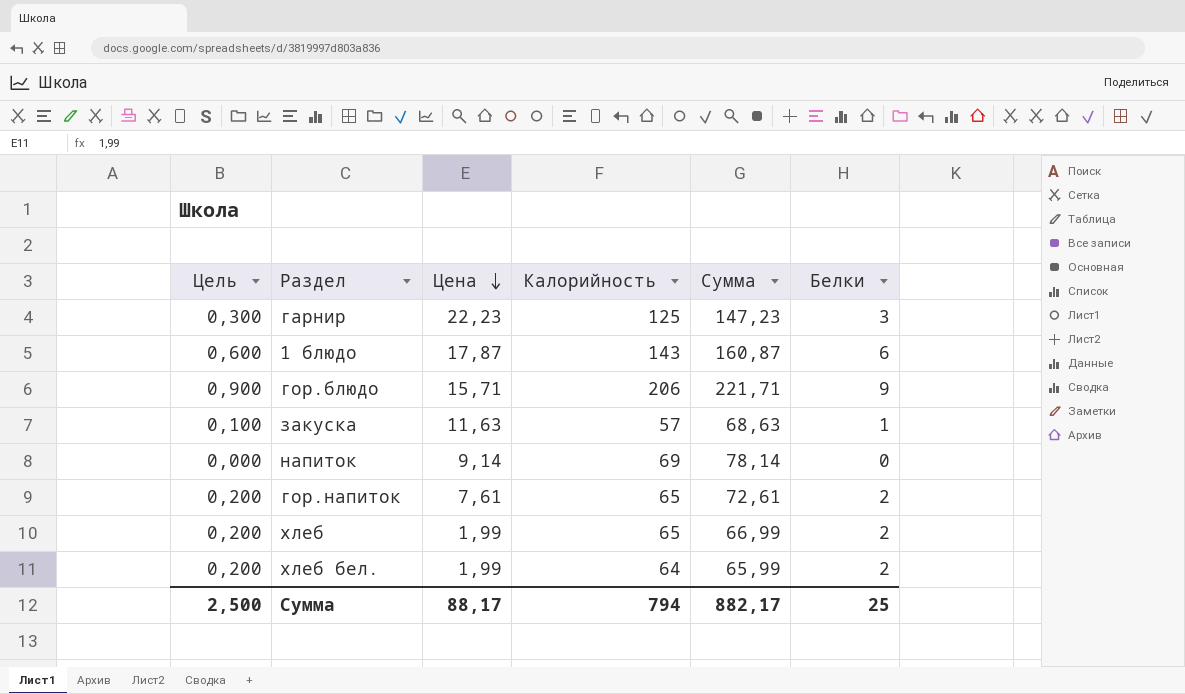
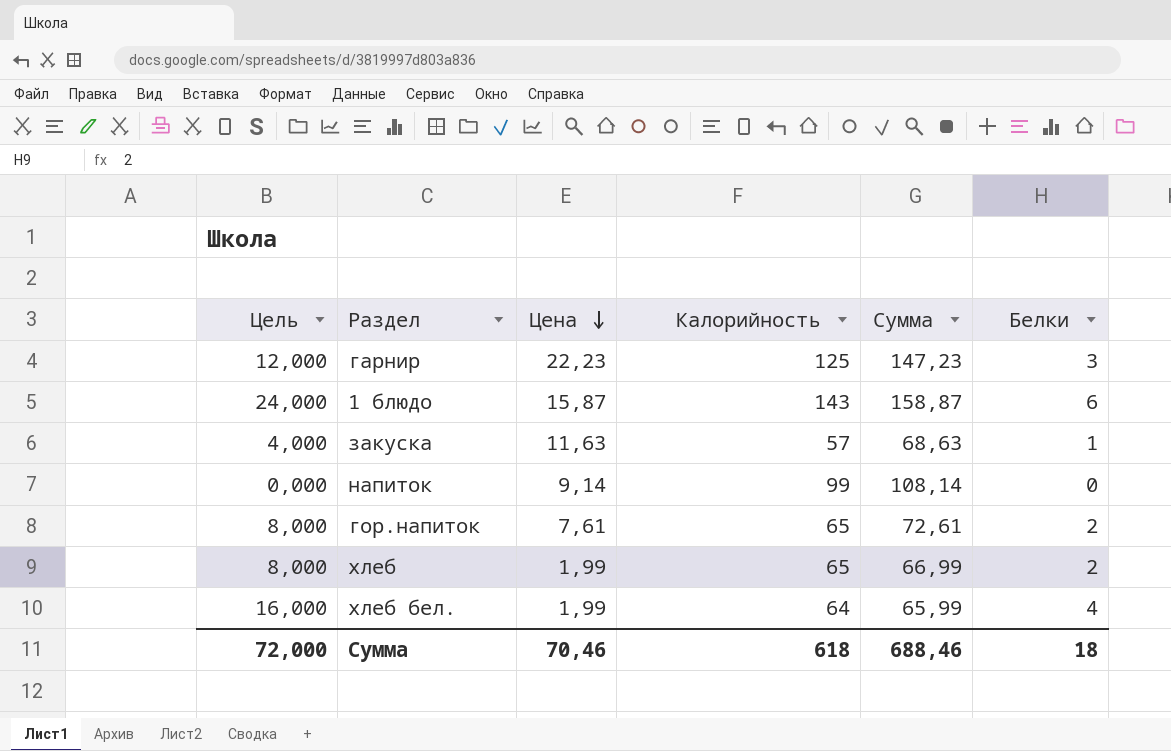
column Цель | formula: [Белки] * 0,1 -> [Белки] * 4
row гор.блюдо: 0,900 | 15,71 | 206 | 221,71 | 9 -> none
1 блюдо | Цена: 17,87 -> 15,87
1 блюдо | Сумма: 160,87 -> 158,87
напиток | Калорийность: 69 -> 99
напиток | Сумма: 78,14 -> 108,14
хлеб бел. | Белки: 2 -> 4
Сумма | Цель: 2,500 -> 72,000
Сумма | Цена: 88,17 -> 70,46
Сумма | Калорийность: 794 -> 618
Сумма | Сумма: 882,17 -> 688,46
Сумма | Белки: 25 -> 18

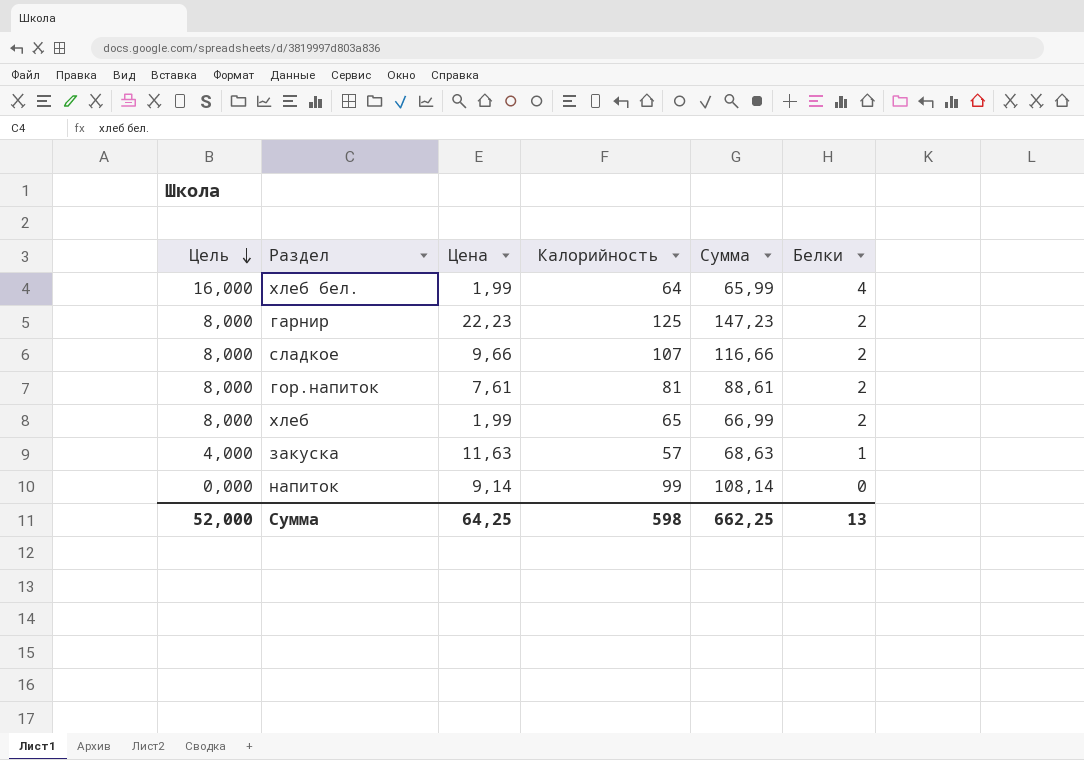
row order: Цена descending -> Цель descending
row 1 блюдо: 24,000 | 15,87 | 143 | 158,87 | 6 -> none
гарнир | Цель: 12,000 -> 8,000
гарнир | Белки: 3 -> 2
row сладкое: none -> 8,000 | 9,66 | 107 | 116,66 | 2
гор.напиток | Калорийность: 65 -> 81
гор.напиток | Сумма: 72,61 -> 88,61
Сумма | Цель: 72,000 -> 52,000
Сумма | Цена: 70,46 -> 64,25
Сумма | Калорийность: 618 -> 598
Сумма | Сумма: 688,46 -> 662,25
Сумма | Белки: 18 -> 13

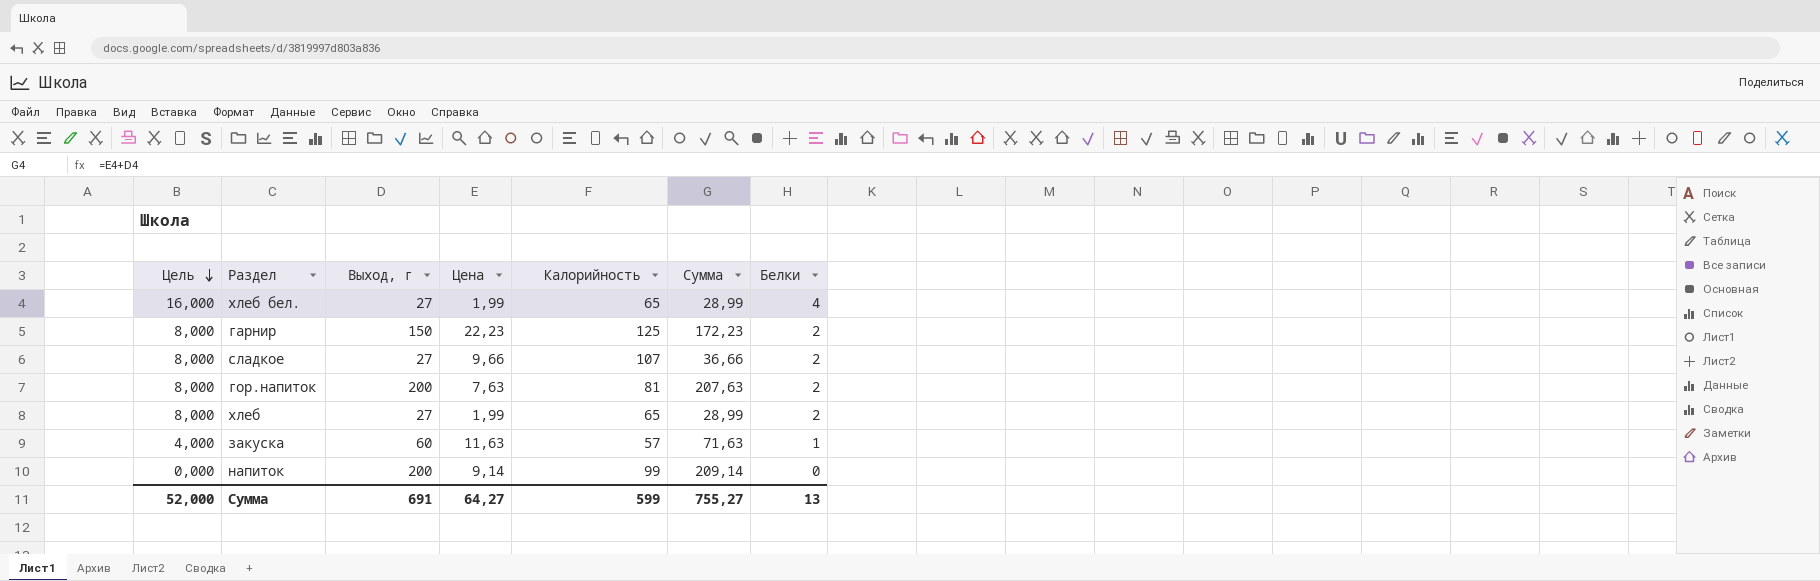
column Выход, г | position: none -> 3
column Сумма | formula: [Цена] + [Калорийность] -> [Выход, г] + [Цена]
хлеб бел. | Калорийность: 64 -> 65
гор.напиток | Цена: 7,61 -> 7,63
Сумма | Цена: 64,25 -> 64,27
Сумма | Калорийность: 598 -> 599
Сумма | Сумма: 662,25 -> 755,27

